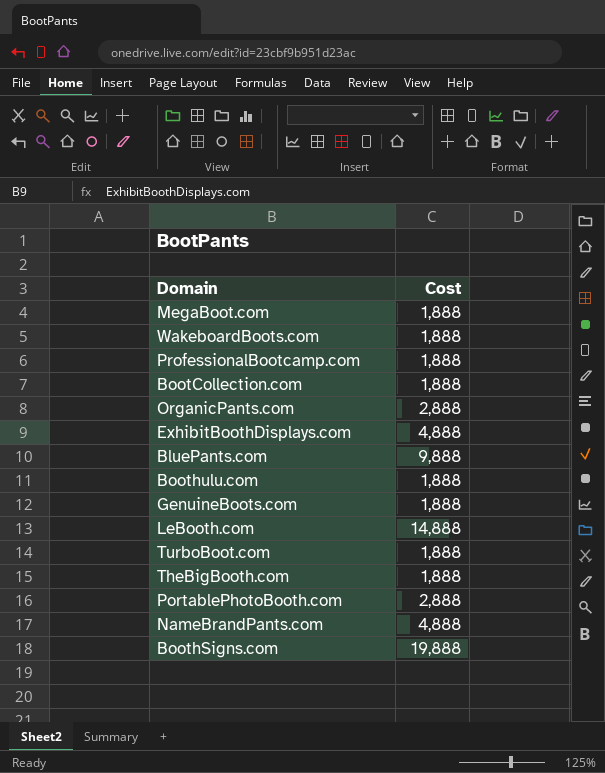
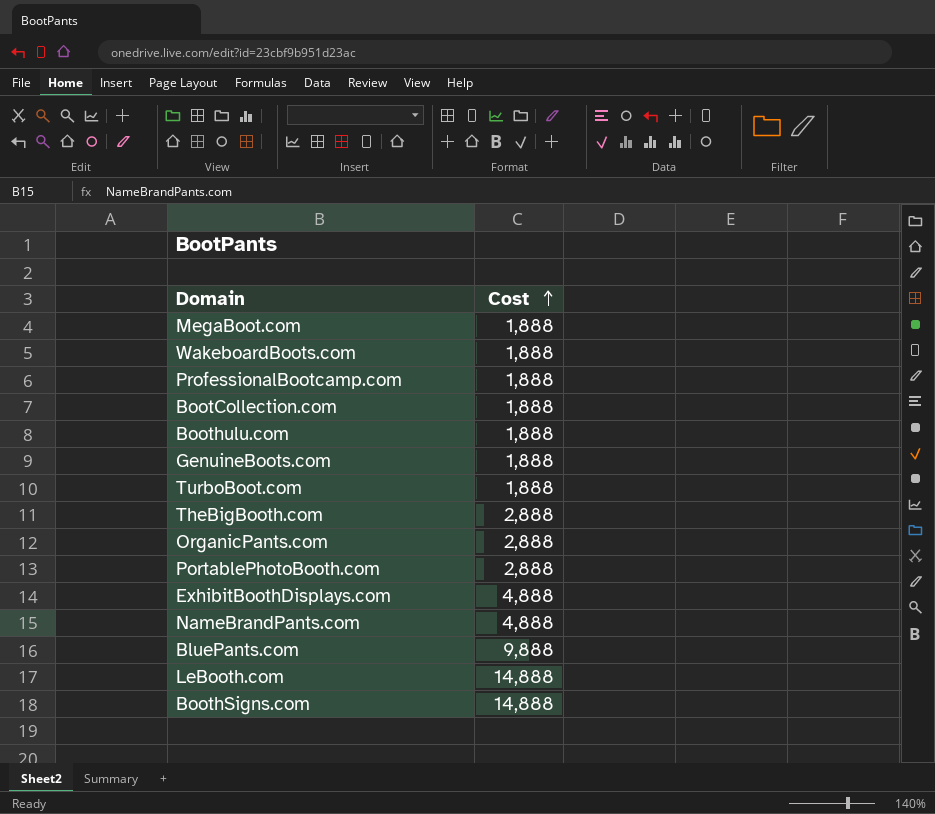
row order: none -> Cost ascending
TheBigBooth.com | Cost: 1,888 -> 2,888
BoothSigns.com | Cost: 19,888 -> 14,888

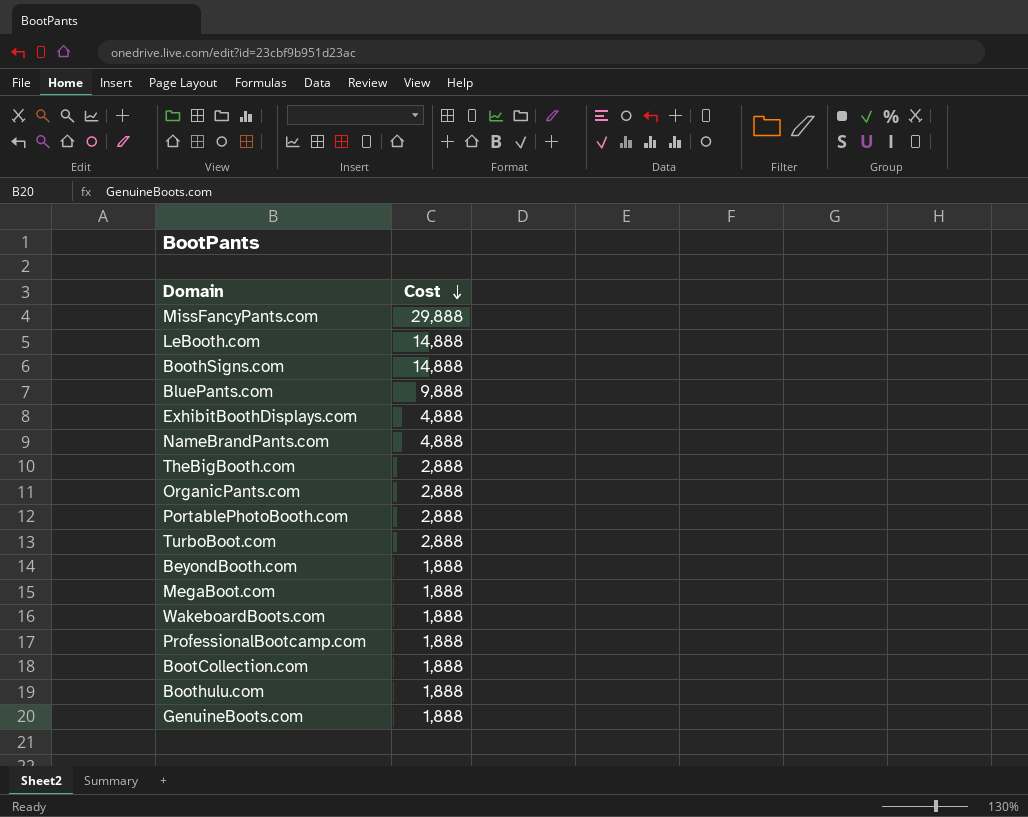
row order: Cost ascending -> Cost descending
row MissFancyPants.com: none -> 29,888
TurboBoot.com | Cost: 1,888 -> 2,888
row BeyondBooth.com: none -> 1,888

